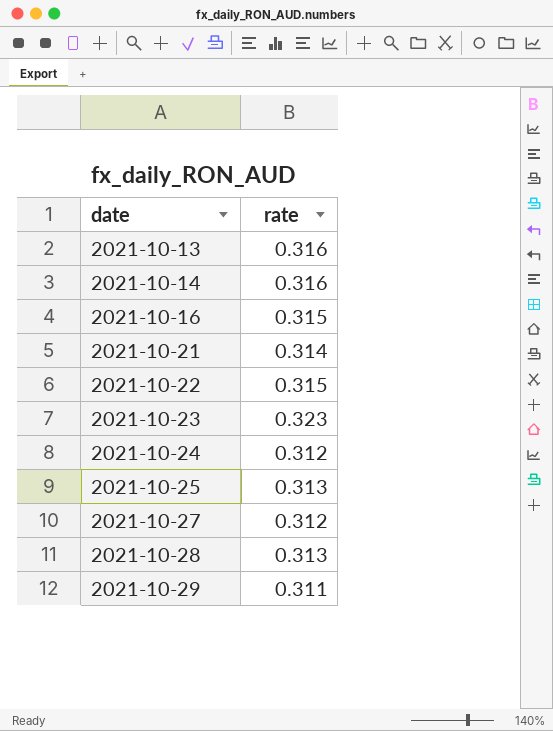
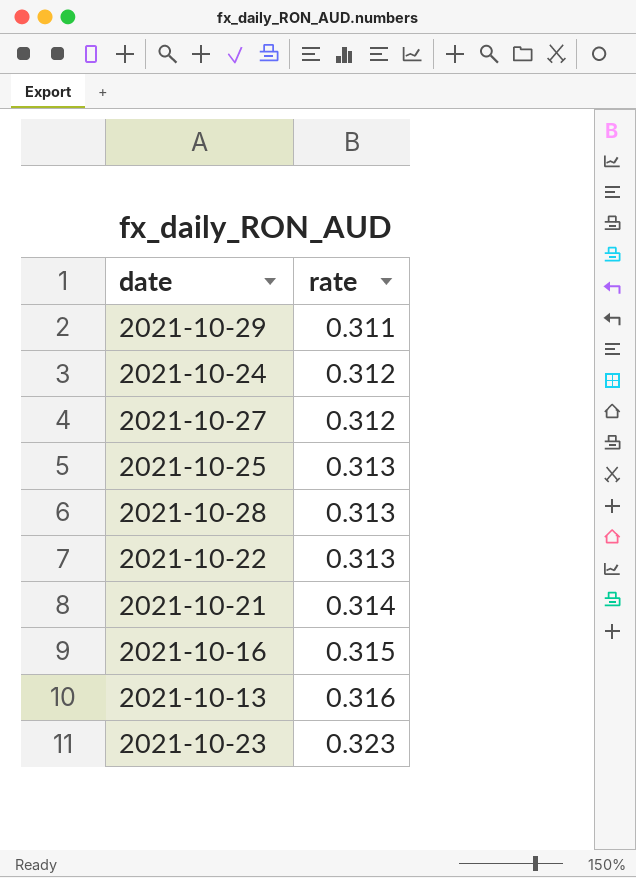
row order: date ascending -> rate ascending
row 2021-10-14: 0.316 -> none
2021-10-22 | rate: 0.315 -> 0.313

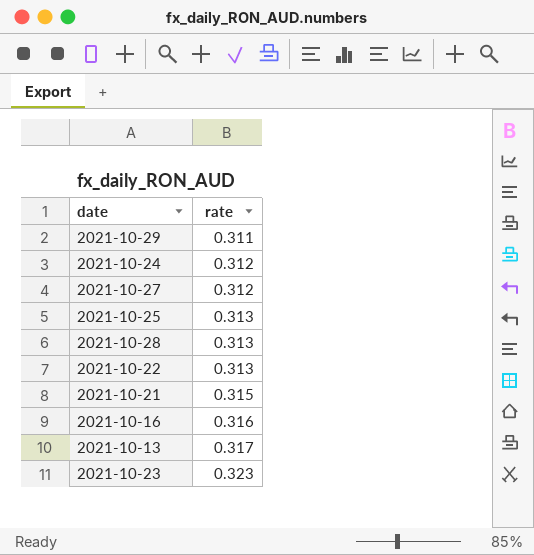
2021-10-21 | rate: 0.314 -> 0.315
2021-10-16 | rate: 0.315 -> 0.316
2021-10-13 | rate: 0.316 -> 0.317

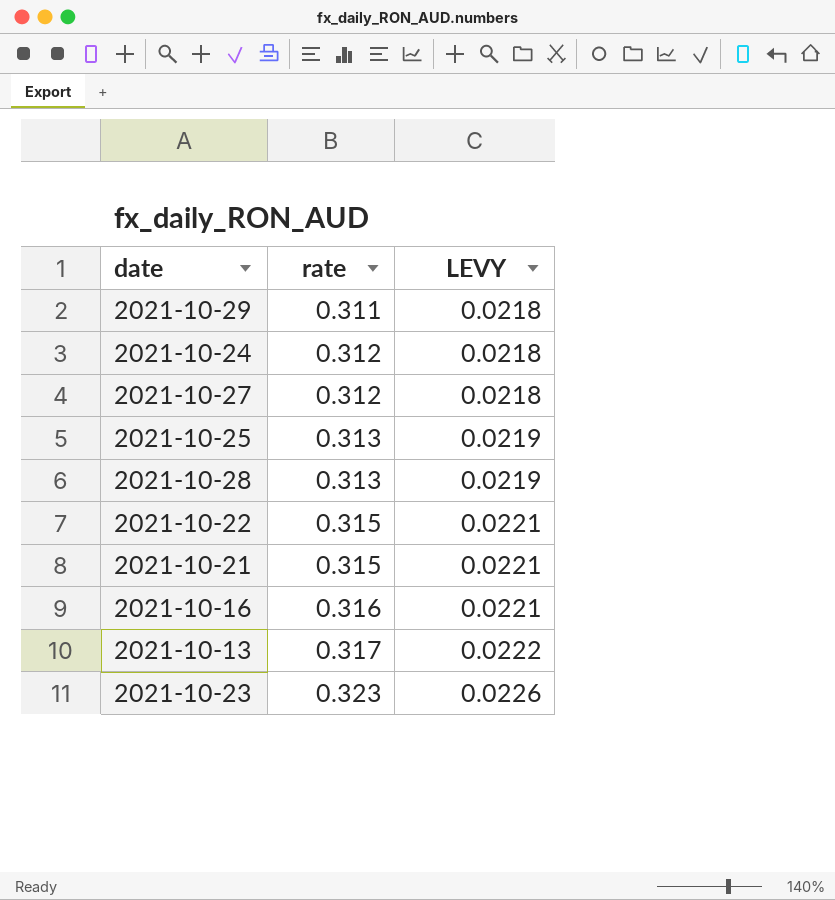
column LEVY | formula: none -> [rate] * 0.07
2021-10-22 | rate: 0.313 -> 0.315

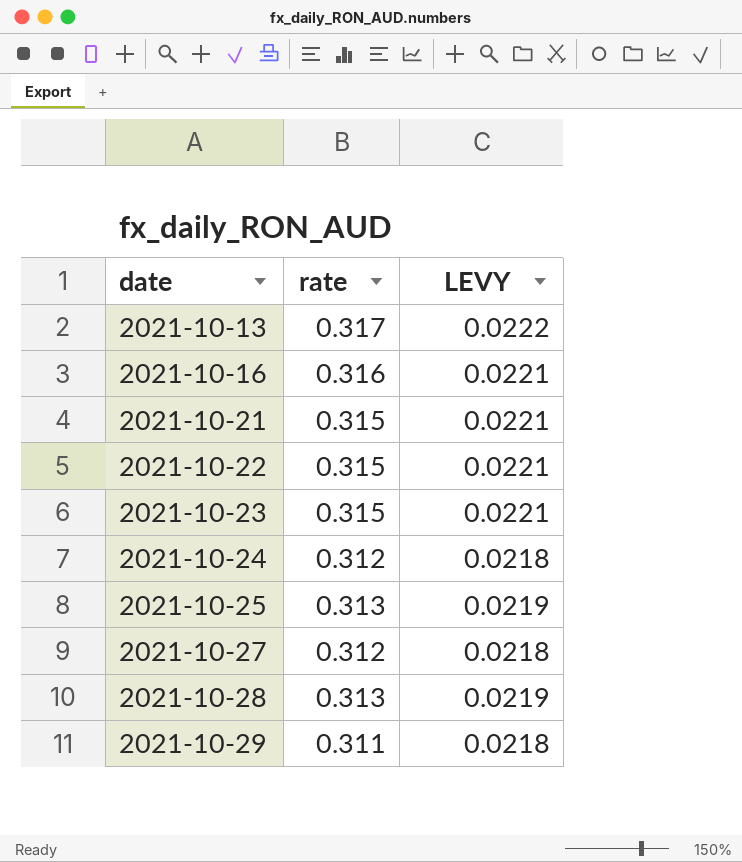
row order: rate ascending -> date ascending
2021-10-23 | rate: 0.323 -> 0.315
2021-10-23 | LEVY: 0.0226 -> 0.0221

